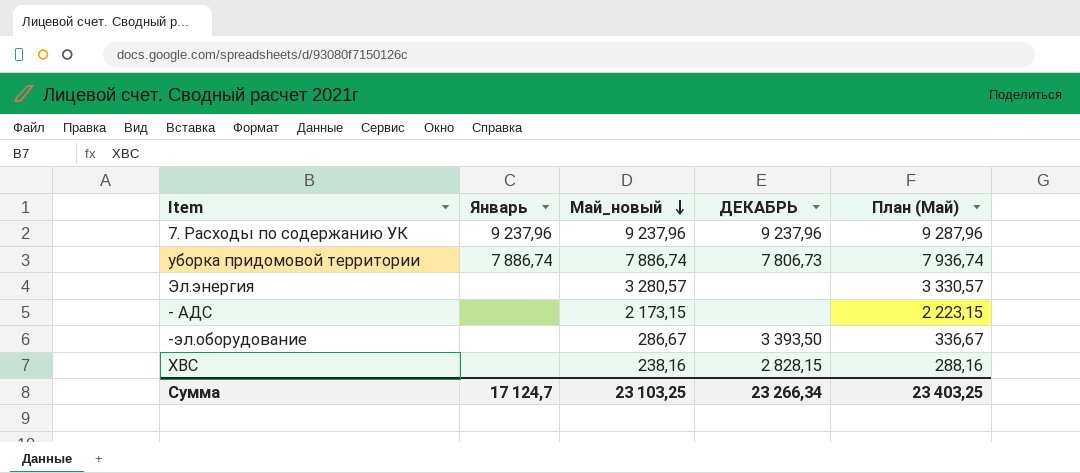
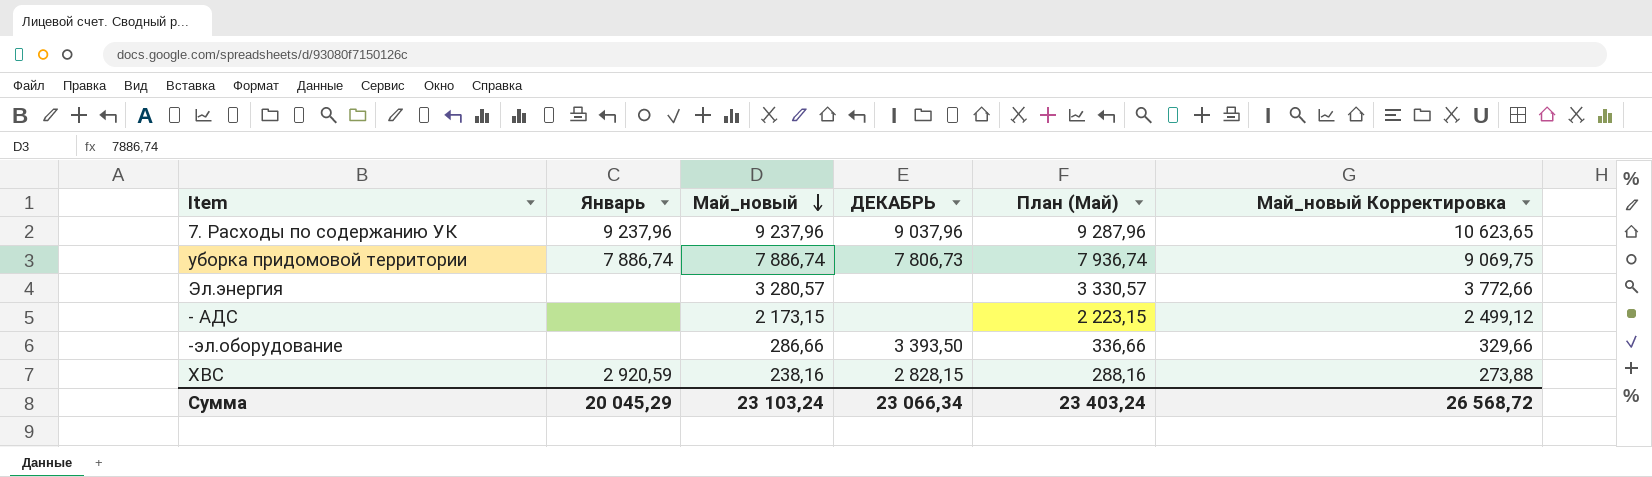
column Май_новый Корректировка | formula: none -> [Май_новый] * 1,15
7. Расходы по содержанию УК | ДЕКАБРЬ: 9 237,96 -> 9 037,96
-эл.оборудование | Май_новый: 286,67 -> 286,66
-эл.оборудование | План (Май): 336,67 -> 336,66
ХВС | Январь: none -> 2 920,59
Сумма | Январь: 17 124,7 -> 20 045,29
Сумма | Май_новый: 23 103,25 -> 23 103,24
Сумма | ДЕКАБРЬ: 23 266,34 -> 23 066,34
Сумма | План (Май): 23 403,25 -> 23 403,24

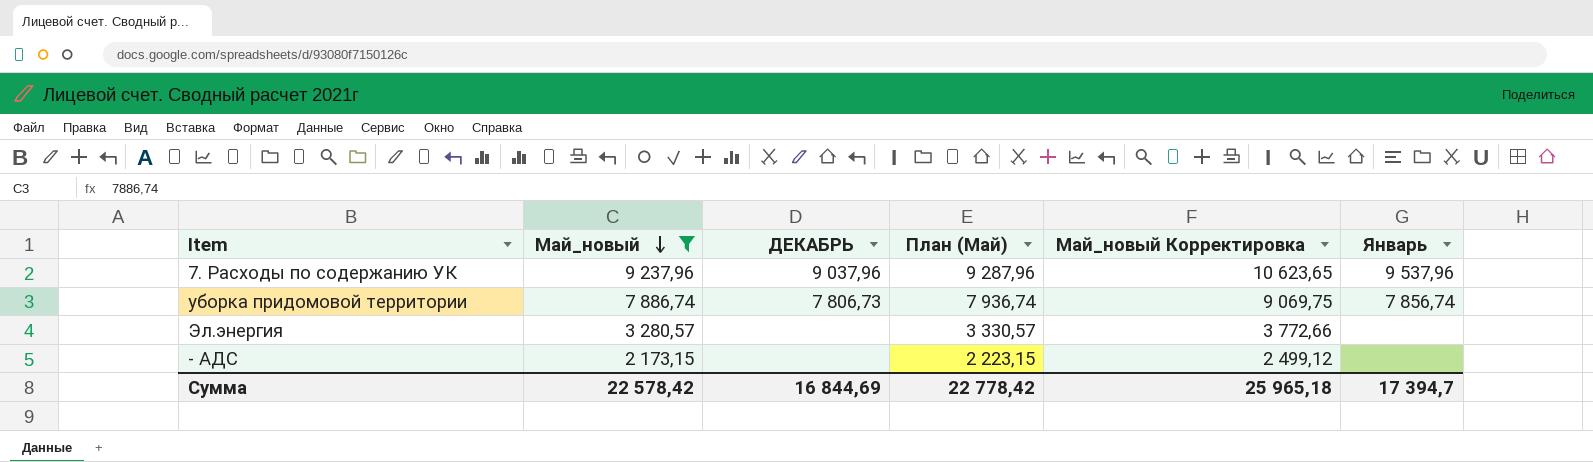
filter: none -> Май_новый >= 2 173,15
column Январь | position: 2 -> 6
7. Расходы по содержанию УК | Январь: 9 237,96 -> 9 537,96
уборка придомовой территории | Январь: 7 886,74 -> 7 856,74
Сумма | Май_новый: 23 103,24 -> 22 578,42
Сумма | ДЕКАБРЬ: 23 066,34 -> 16 844,69
Сумма | План (Май): 23 403,24 -> 22 778,42
Сумма | Май_новый Корректировка: 26 568,72 -> 25 965,18
Сумма | Январь: 20 045,29 -> 17 394,7

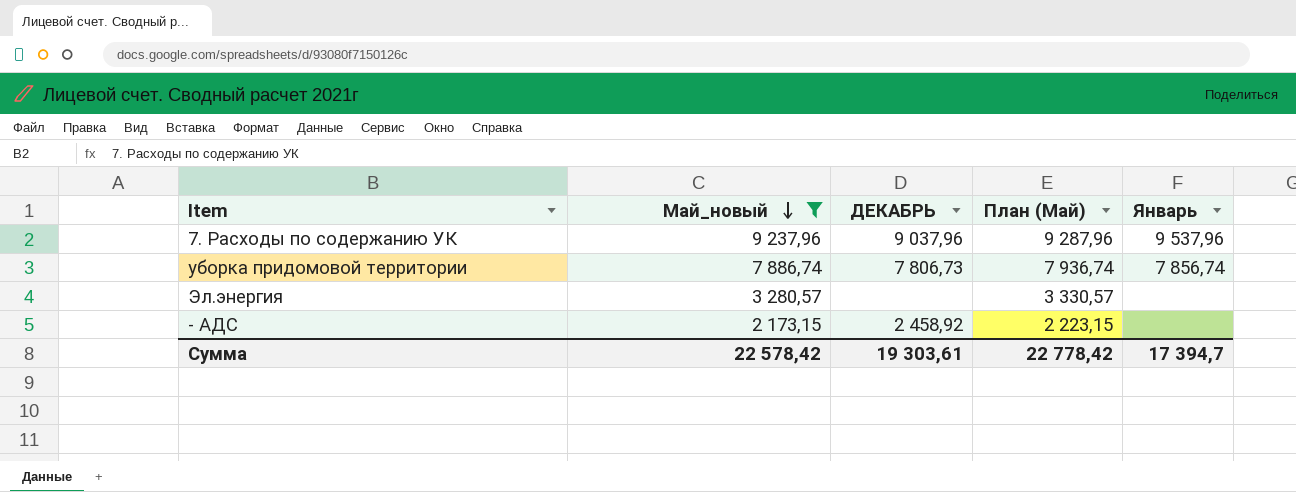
column Май_новый Корректировка | formula: [Май_новый] * 1,15 -> none
- АДС | ДЕКАБРЬ: none -> 2 458,92
Сумма | ДЕКАБРЬ: 16 844,69 -> 19 303,61

